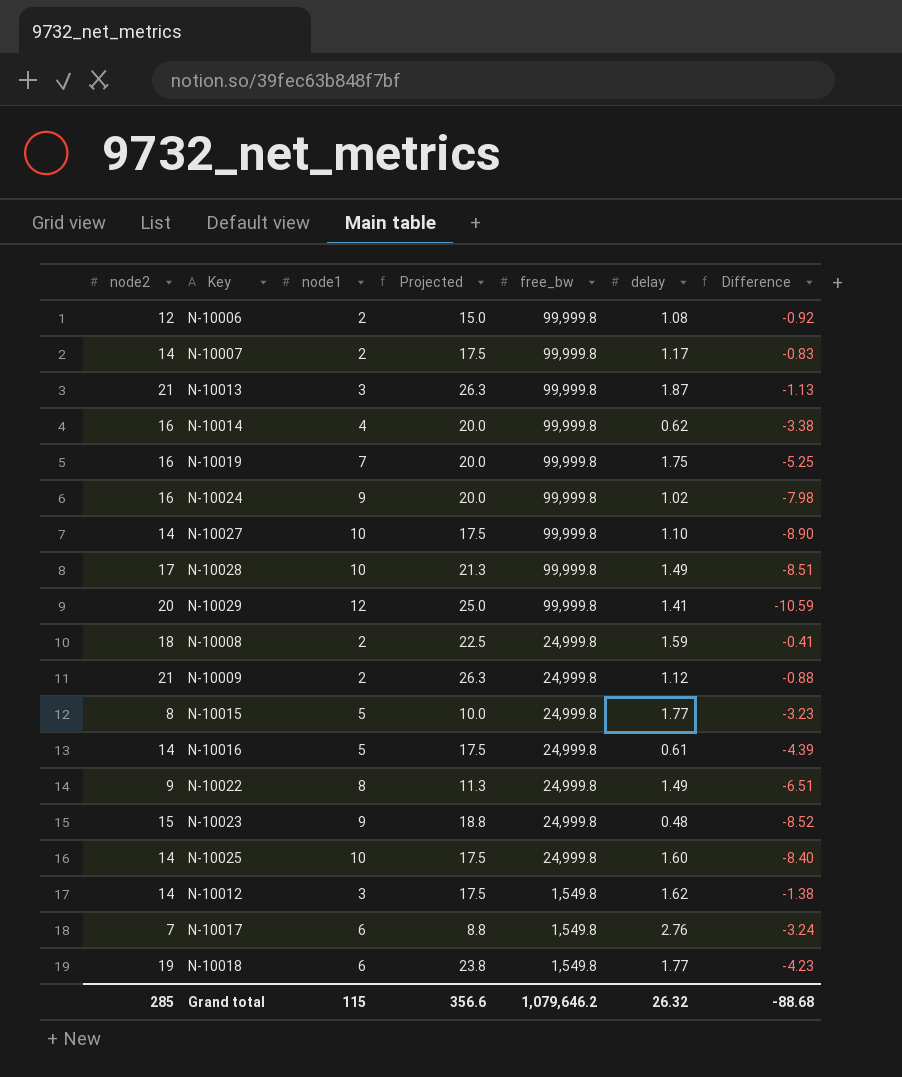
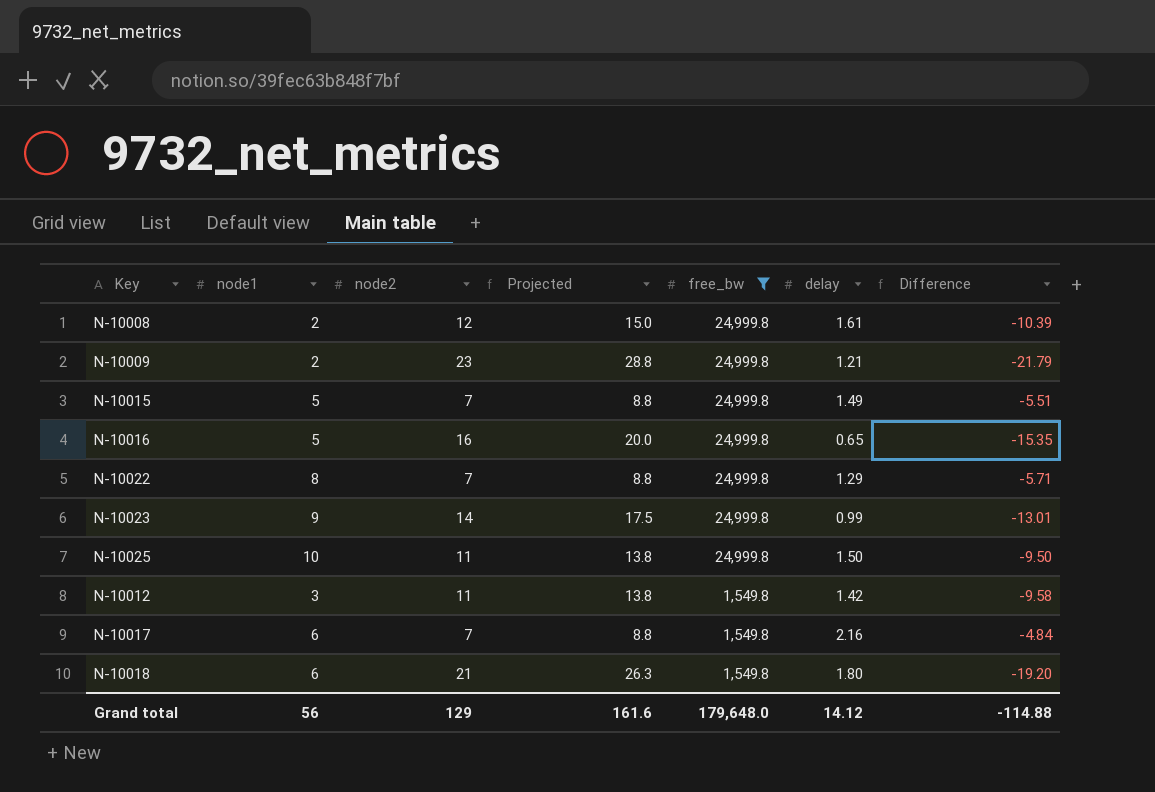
filter: none -> free_bw != 99,999.8
column node2 | position: 1 -> 3
column Difference | formula: [delay] - [node1] -> [delay] - [node2]
N-10008 | node2: 18 -> 12
N-10008 | Projected: 22.5 -> 15.0
N-10008 | delay: 1.59 -> 1.61
N-10009 | node2: 21 -> 23
N-10009 | Projected: 26.3 -> 28.8
N-10009 | delay: 1.12 -> 1.21
N-10015 | node2: 8 -> 7
N-10015 | Projected: 10.0 -> 8.8
N-10015 | delay: 1.77 -> 1.49
N-10016 | node2: 14 -> 16
N-10016 | Projected: 17.5 -> 20.0
N-10016 | delay: 0.61 -> 0.65
N-10022 | node2: 9 -> 7
N-10022 | Projected: 11.3 -> 8.8
N-10022 | delay: 1.49 -> 1.29
N-10023 | node2: 15 -> 14
N-10023 | Projected: 18.8 -> 17.5
N-10023 | delay: 0.48 -> 0.99
N-10025 | node2: 14 -> 11
N-10025 | Projected: 17.5 -> 13.8
N-10025 | delay: 1.60 -> 1.50
N-10012 | node2: 14 -> 11
N-10012 | Projected: 17.5 -> 13.8
N-10012 | delay: 1.62 -> 1.42
N-10017 | delay: 2.76 -> 2.16
N-10018 | node2: 19 -> 21
N-10018 | Projected: 23.8 -> 26.3
N-10018 | delay: 1.77 -> 1.80
Grand total | node1: 115 -> 56
Grand total | node2: 285 -> 129
Grand total | Projected: 356.6 -> 161.6
Grand total | free_bw: 1,079,646.2 -> 179,648.0
Grand total | delay: 26.32 -> 14.12
Grand total | Difference: -88.68 -> -114.88

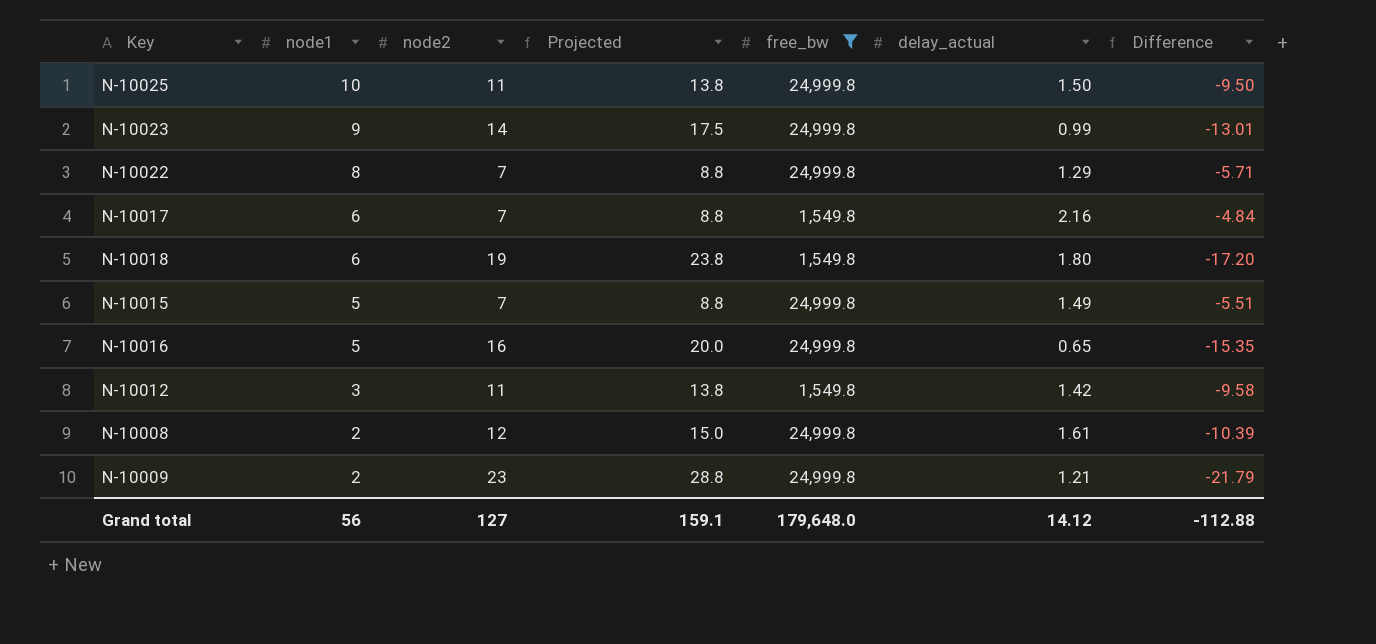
row order: free_bw descending -> node1 descending
column name: delay -> delay_actual
N-10018 | node2: 21 -> 19
N-10018 | Projected: 26.3 -> 23.8
N-10018 | Difference: -19.20 -> -17.20
Grand total | node2: 129 -> 127
Grand total | Projected: 161.6 -> 159.1
Grand total | Difference: -114.88 -> -112.88

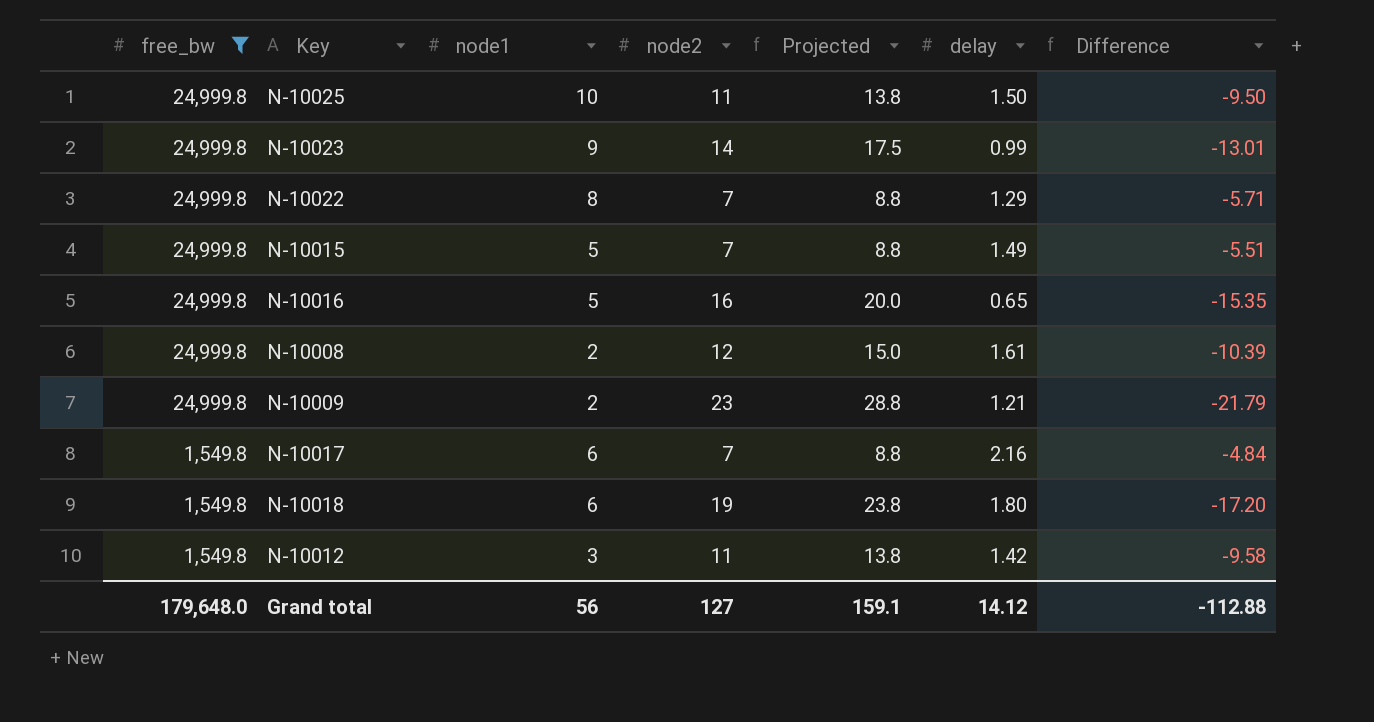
row order: node1 descending -> free_bw descending
column free_bw | position: 5 -> 1
column name: delay_actual -> delay

